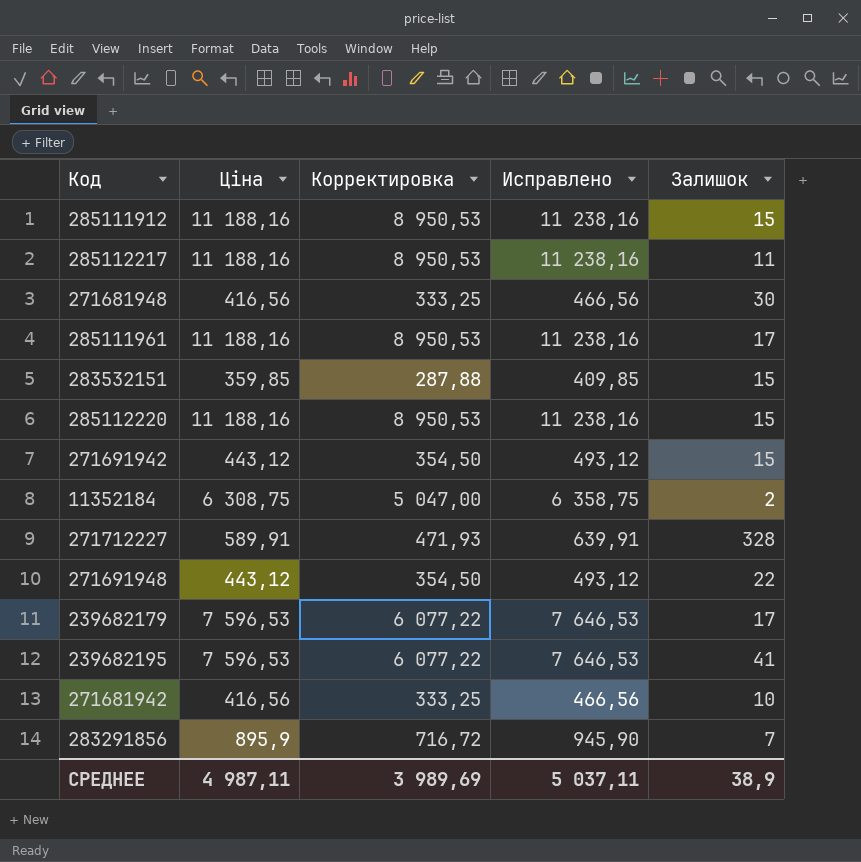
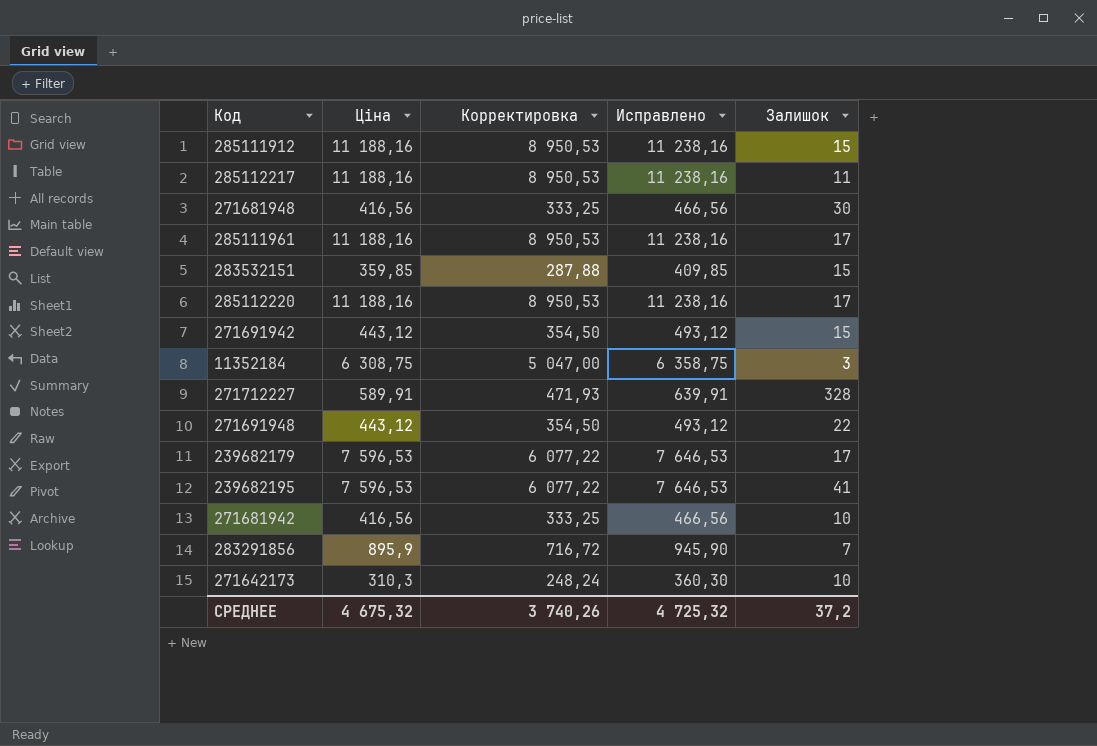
285112220 | Залишок: 15 -> 17
11352184 | Залишок: 2 -> 3
row 271642173: none -> 310,3 | 248,24 | 360,30 | 10
СРЕДНЕЕ | Ціна: 4 987,11 -> 4 675,32
СРЕДНЕЕ | Корректировка: 3 989,69 -> 3 740,26
СРЕДНЕЕ | Исправлено: 5 037,11 -> 4 725,32
СРЕДНЕЕ | Залишок: 38,9 -> 37,2

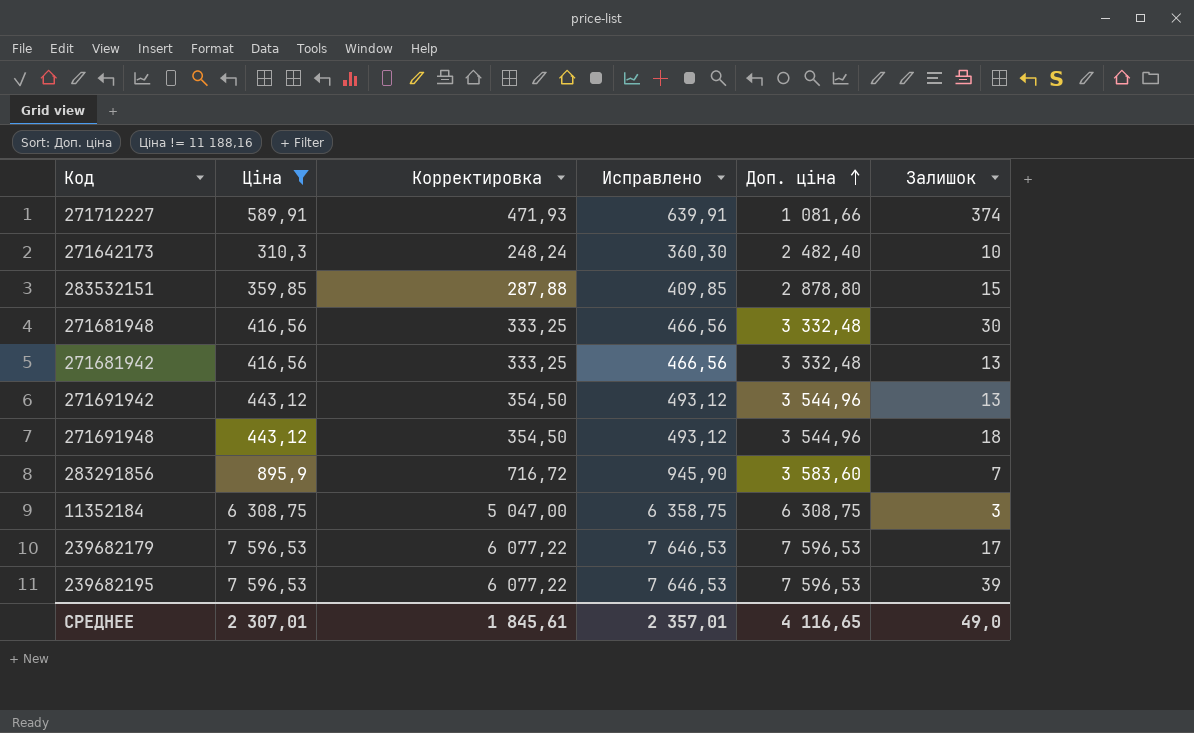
filter: none -> Ціна != 11 188,16
row order: none -> Доп. ціна ascending
column Доп. ціна | position: none -> 5
271712227 | Залишок: 328 -> 374
271681942 | Залишок: 10 -> 13
271691942 | Залишок: 15 -> 13
271691948 | Залишок: 22 -> 18
239682195 | Залишок: 41 -> 39
СРЕДНЕЕ | Ціна: 4 675,32 -> 2 307,01
СРЕДНЕЕ | Корректировка: 3 740,26 -> 1 845,61
СРЕДНЕЕ | Исправлено: 4 725,32 -> 2 357,01
СРЕДНЕЕ | Залишок: 37,2 -> 49,0

